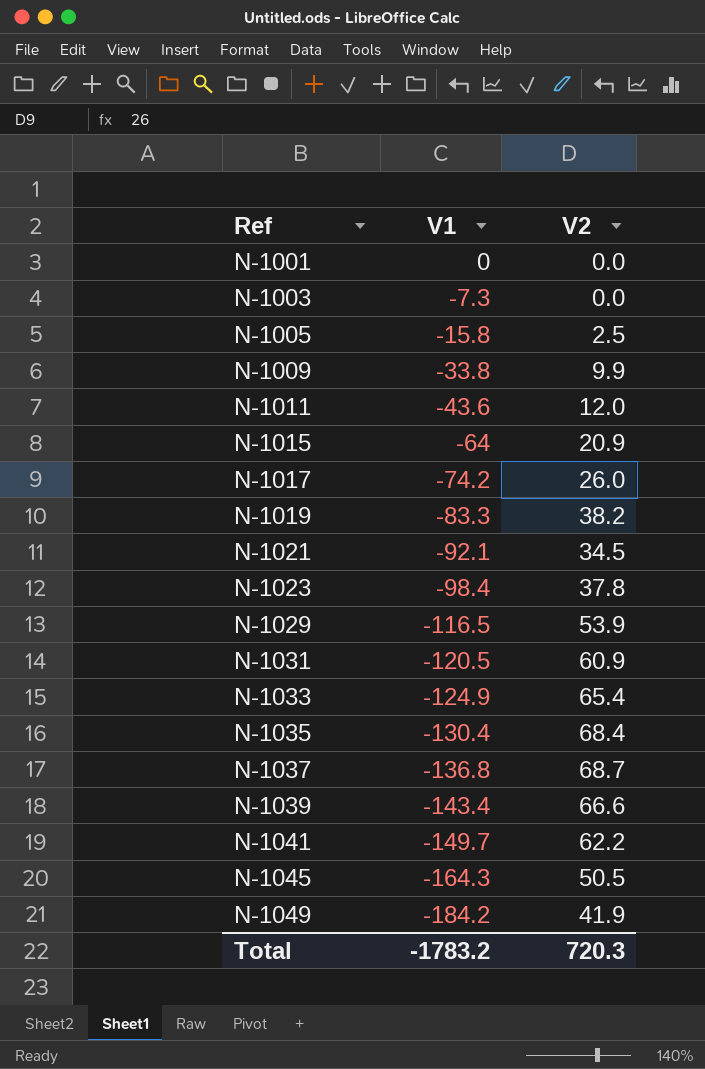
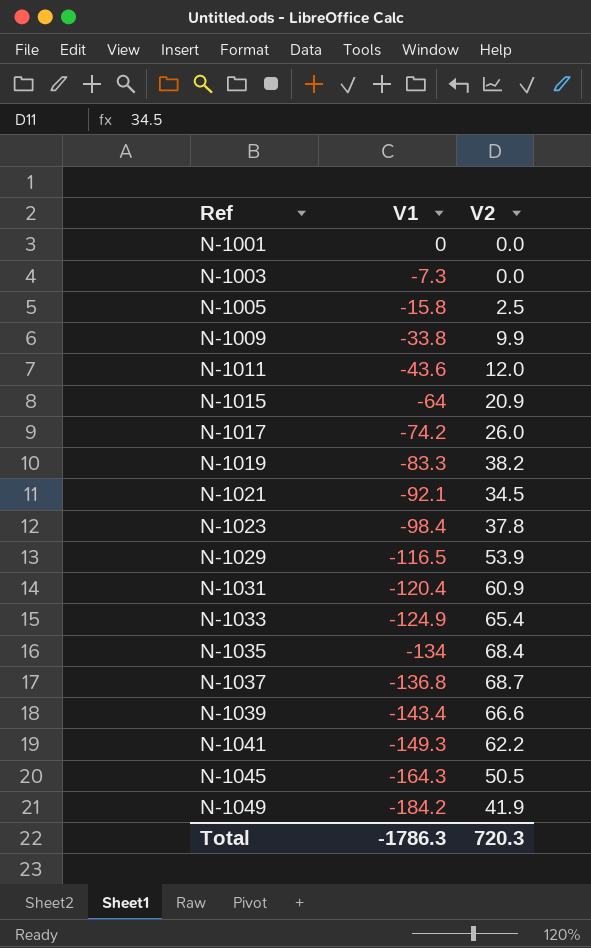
N-1031 | V1: -120.5 -> -120.4
N-1035 | V1: -130.4 -> -134
N-1041 | V1: -149.7 -> -149.3
Total | V1: -1783.2 -> -1786.3

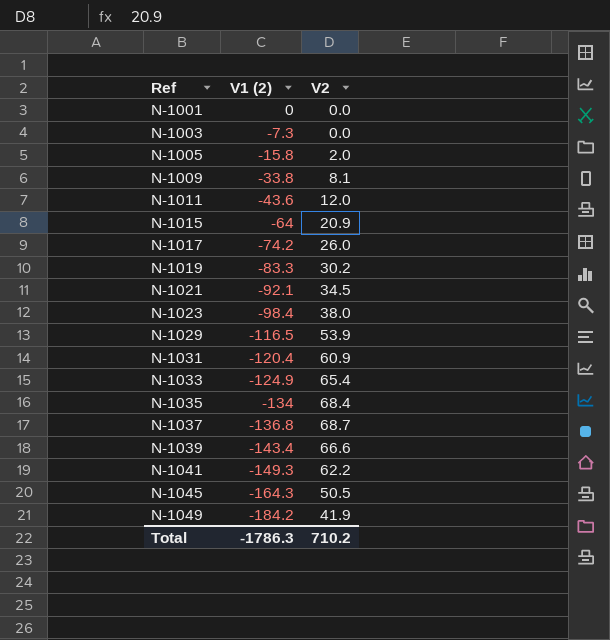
column name: V1 -> V1 (2)
N-1005 | V2: 2.5 -> 2.0
N-1009 | V2: 9.9 -> 8.1
N-1019 | V2: 38.2 -> 30.2
N-1023 | V2: 37.8 -> 38.0
Total | V2: 720.3 -> 710.2

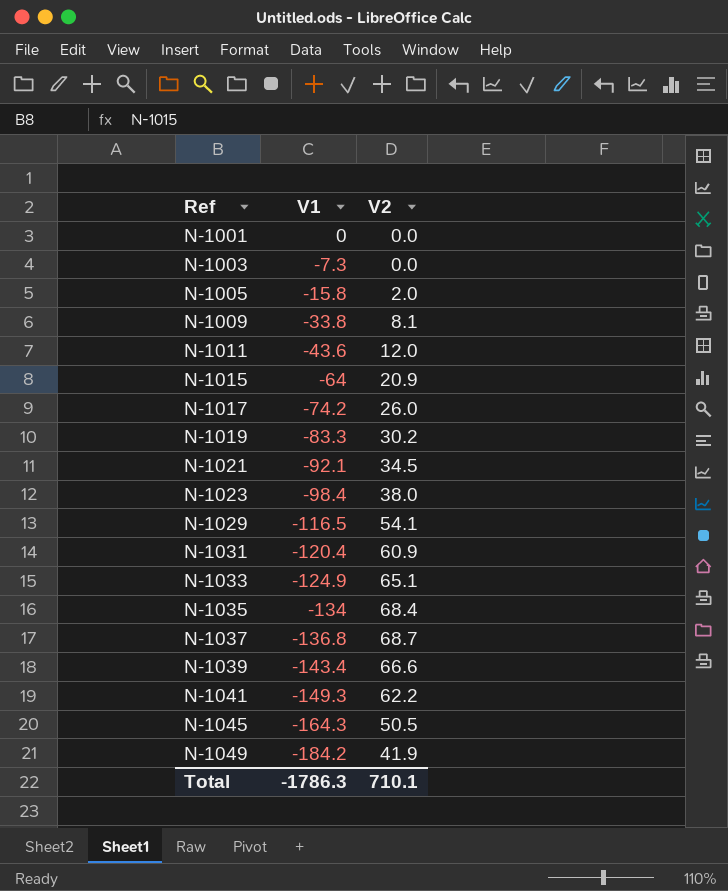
column name: V1 (2) -> V1
N-1029 | V2: 53.9 -> 54.1
N-1033 | V2: 65.4 -> 65.1
Total | V2: 710.2 -> 710.1

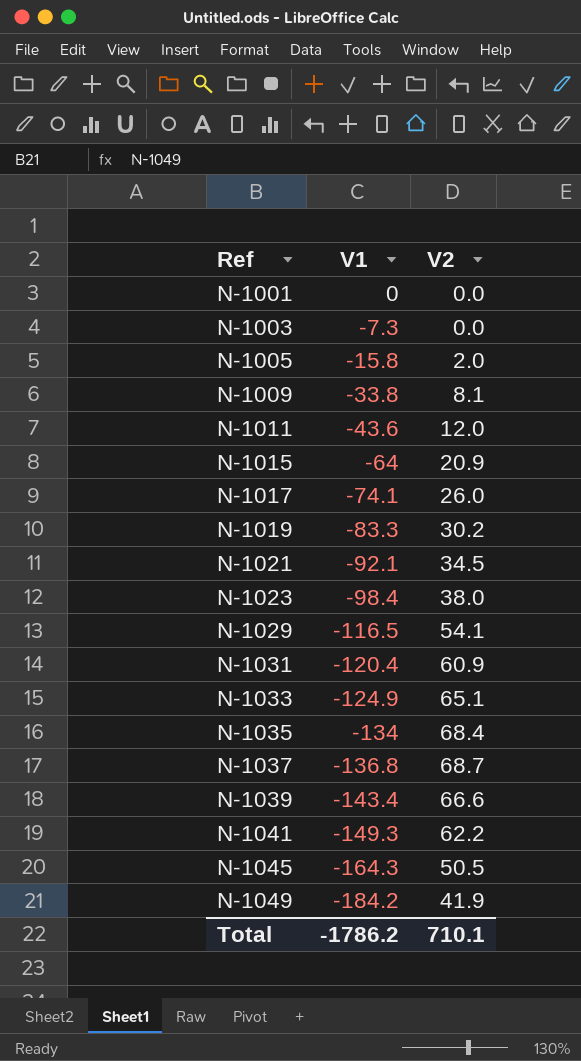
N-1017 | V1: -74.2 -> -74.1
Total | V1: -1786.3 -> -1786.2

